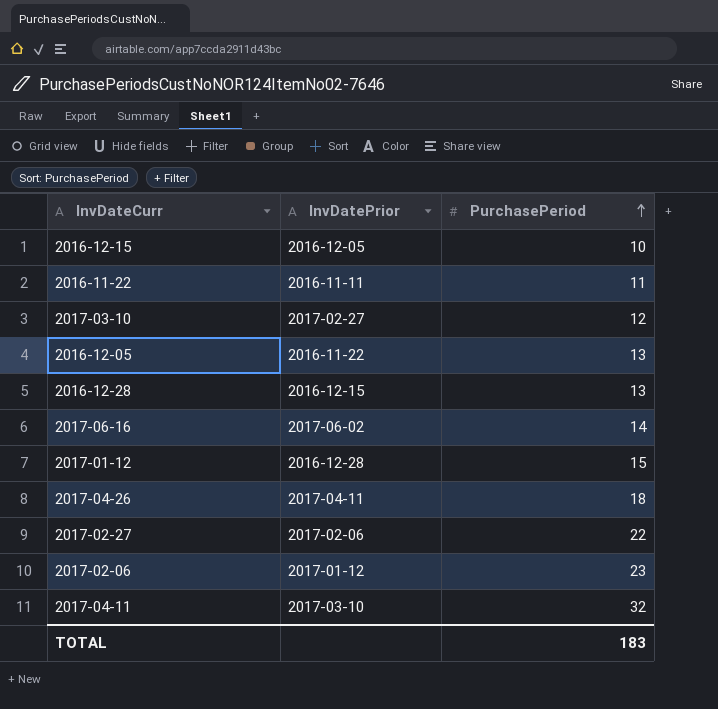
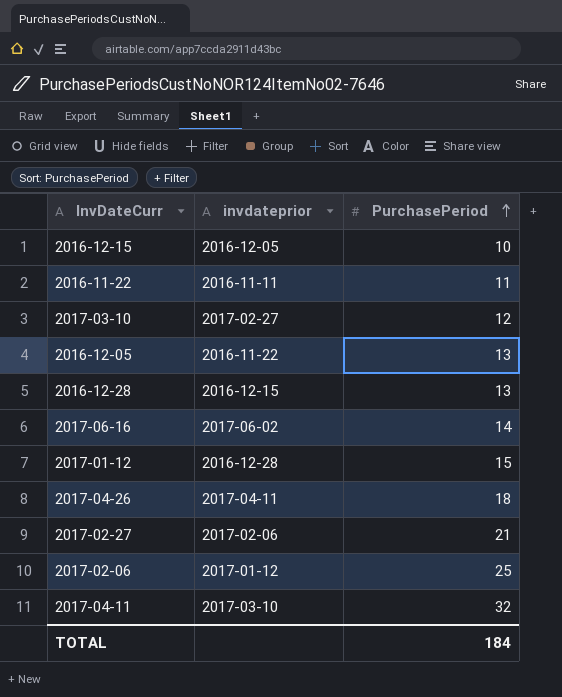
column name: InvDatePrior -> invdateprior
2017-02-27 | PurchasePeriod: 22 -> 21
2017-02-06 | PurchasePeriod: 23 -> 25
TOTAL | PurchasePeriod: 183 -> 184

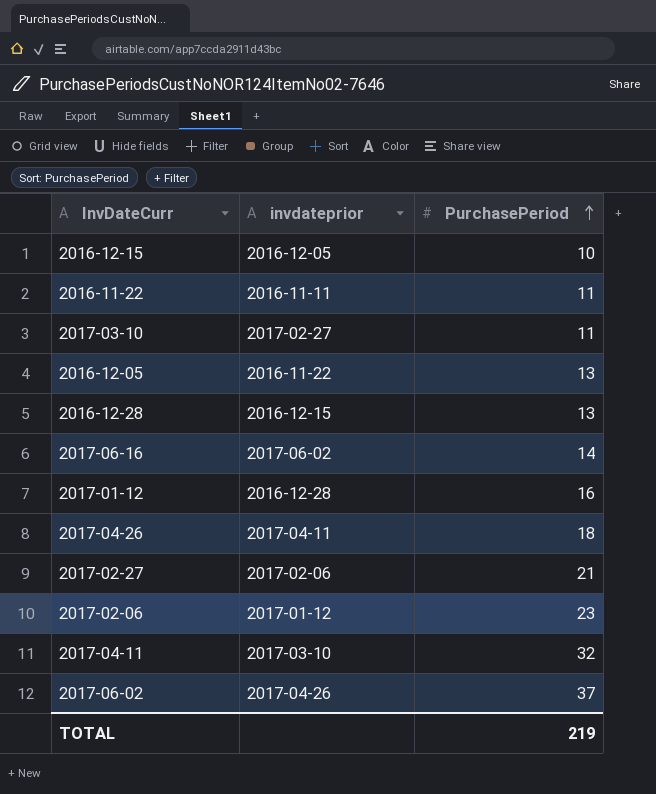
2017-03-10 | PurchasePeriod: 12 -> 11
2017-01-12 | PurchasePeriod: 15 -> 16
2017-02-06 | PurchasePeriod: 25 -> 23
row 2017-06-02: none -> 2017-04-26 | 37
TOTAL | PurchasePeriod: 184 -> 219

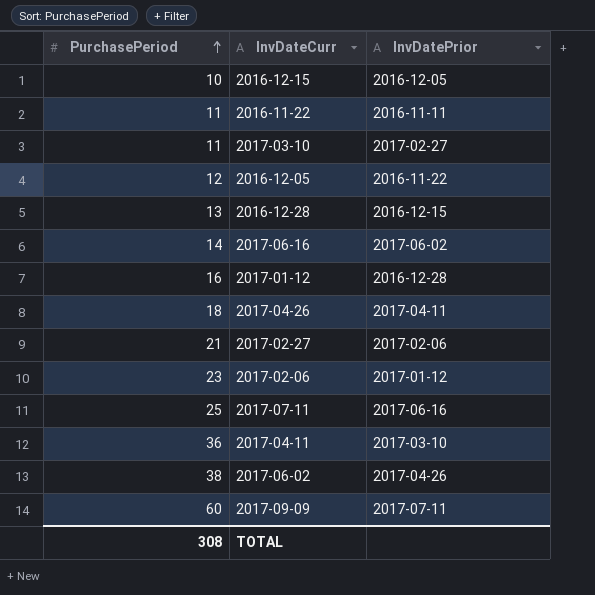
column PurchasePeriod | position: 3 -> 1
column name: invdateprior -> InvDatePrior
2016-12-05 | PurchasePeriod: 13 -> 12
row 2017-07-11: none -> 25 | 2017-06-16
2017-04-11 | PurchasePeriod: 32 -> 36
2017-06-02 | PurchasePeriod: 37 -> 38
row 2017-09-09: none -> 60 | 2017-07-11
TOTAL | PurchasePeriod: 219 -> 308

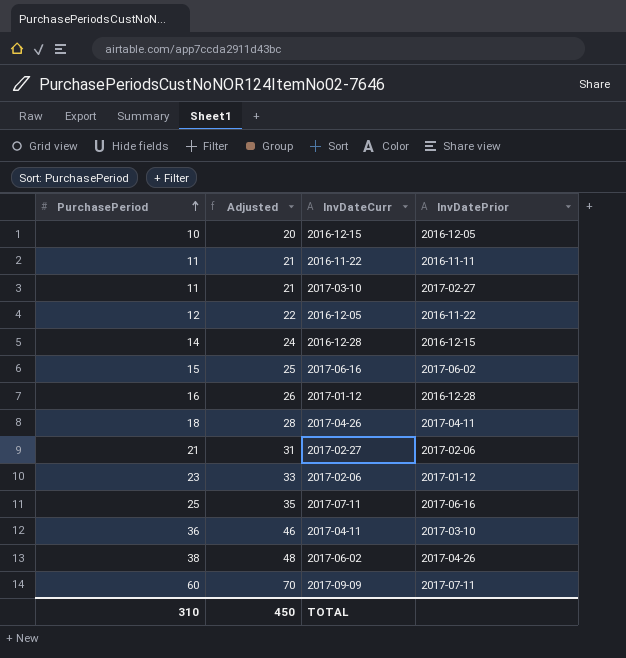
column Adjusted | formula: none -> [PurchasePeriod] + 10
2016-12-28 | PurchasePeriod: 13 -> 14
2017-06-16 | PurchasePeriod: 14 -> 15
TOTAL | PurchasePeriod: 308 -> 310

